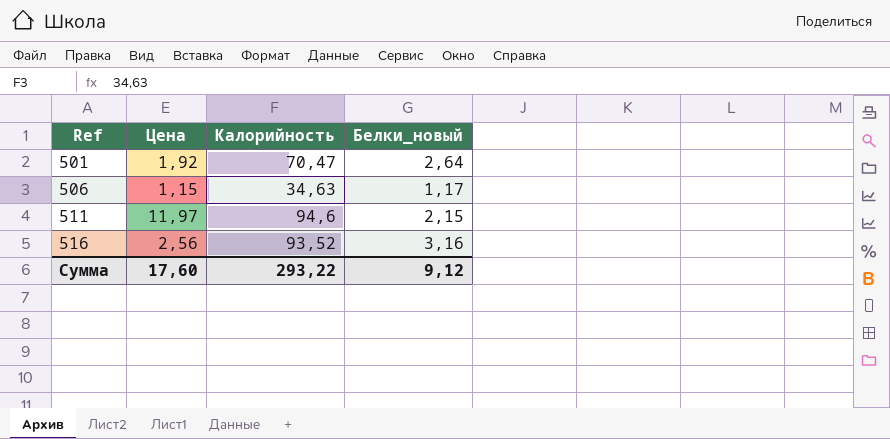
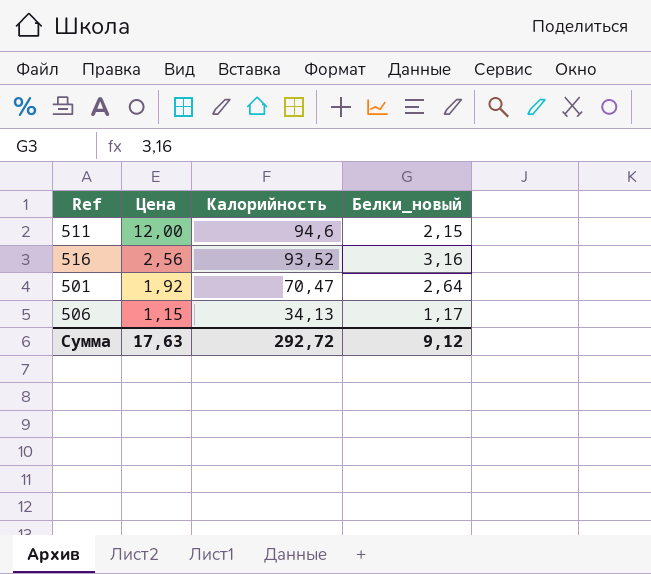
row order: Ref ascending -> Цена descending
511 | Цена: 11,97 -> 12,00
506 | Калорийность: 34,63 -> 34,13
Сумма | Цена: 17,60 -> 17,63
Сумма | Калорийность: 293,22 -> 292,72

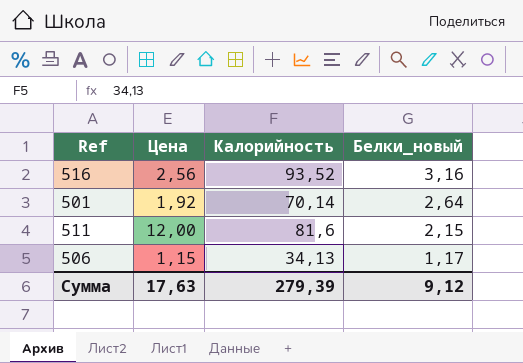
row order: Цена descending -> Белки_новый descending
501 | Калорийность: 70,47 -> 70,14
511 | Калорийность: 94,6 -> 81,6
Сумма | Калорийность: 292,72 -> 279,39

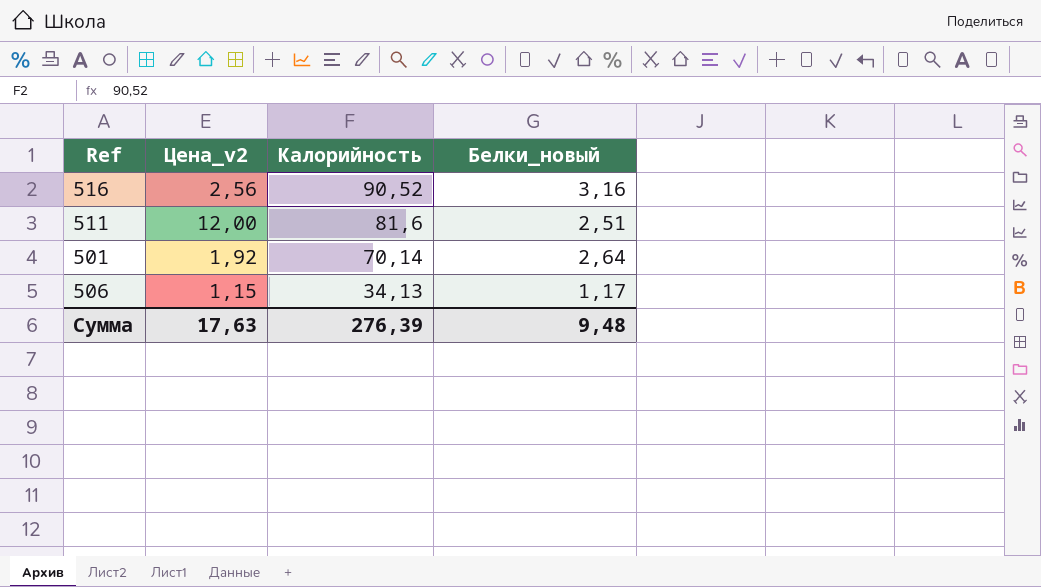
row order: Белки_новый descending -> Калорийность descending
column name: Цена -> Цена_v2
516 | Калорийность: 93,52 -> 90,52
511 | Белки_новый: 2,15 -> 2,51
Сумма | Калорийность: 279,39 -> 276,39
Сумма | Белки_новый: 9,12 -> 9,48

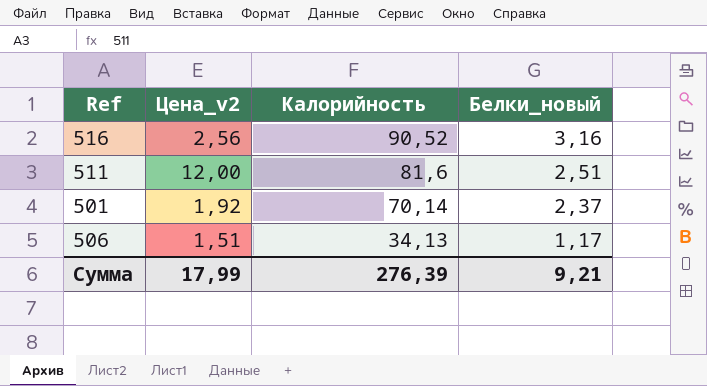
501 | Белки_новый: 2,64 -> 2,37
506 | Цена_v2: 1,15 -> 1,51
Сумма | Цена_v2: 17,63 -> 17,99
Сумма | Белки_новый: 9,48 -> 9,21

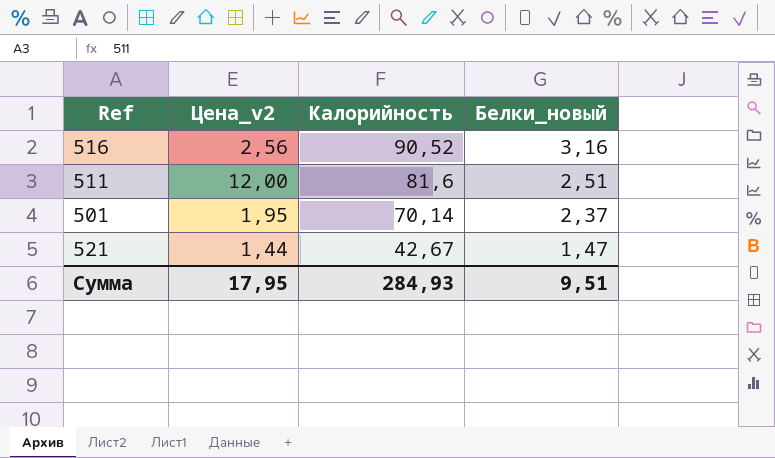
row 506: 1,51 | 34,13 | 1,17 -> none
501 | Цена_v2: 1,92 -> 1,95
row 521: none -> 1,44 | 42,67 | 1,47
Сумма | Цена_v2: 17,99 -> 17,95
Сумма | Калорийность: 276,39 -> 284,93
Сумма | Белки_новый: 9,21 -> 9,51

